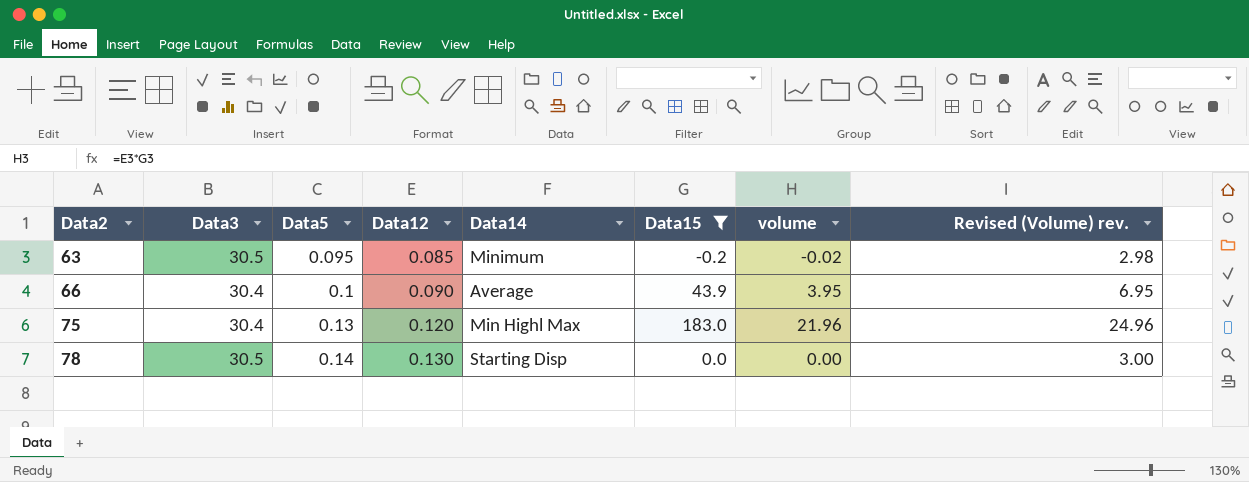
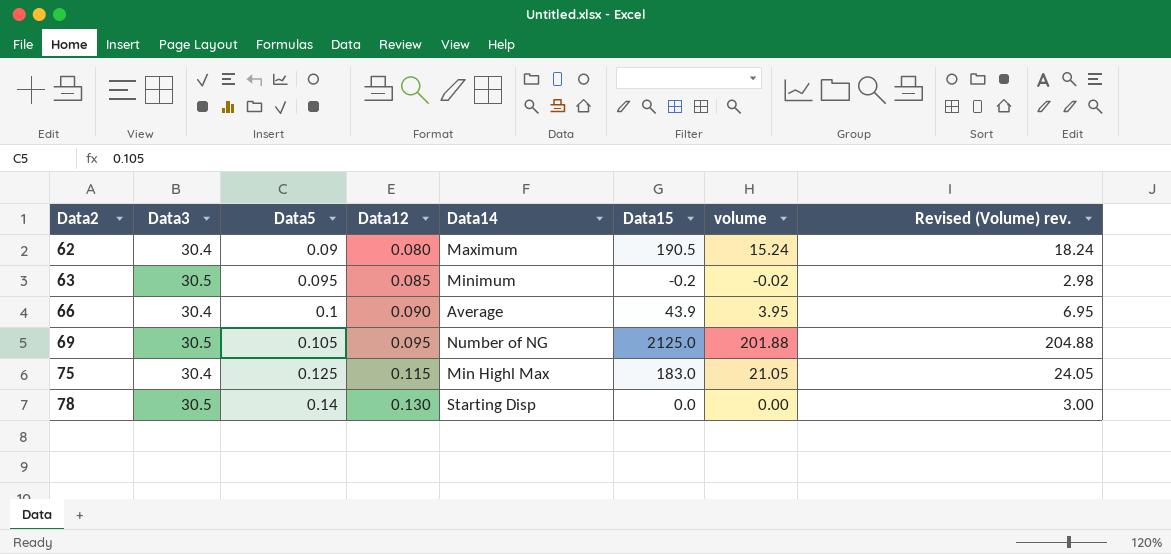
filter: Data15 <= 183.0 -> none
75 | Data5: 0.13 -> 0.125
75 | Data12: 0.120 -> 0.115
75 | volume: 21.96 -> 21.05
75 | Revised (Volume) rev.: 24.96 -> 24.05

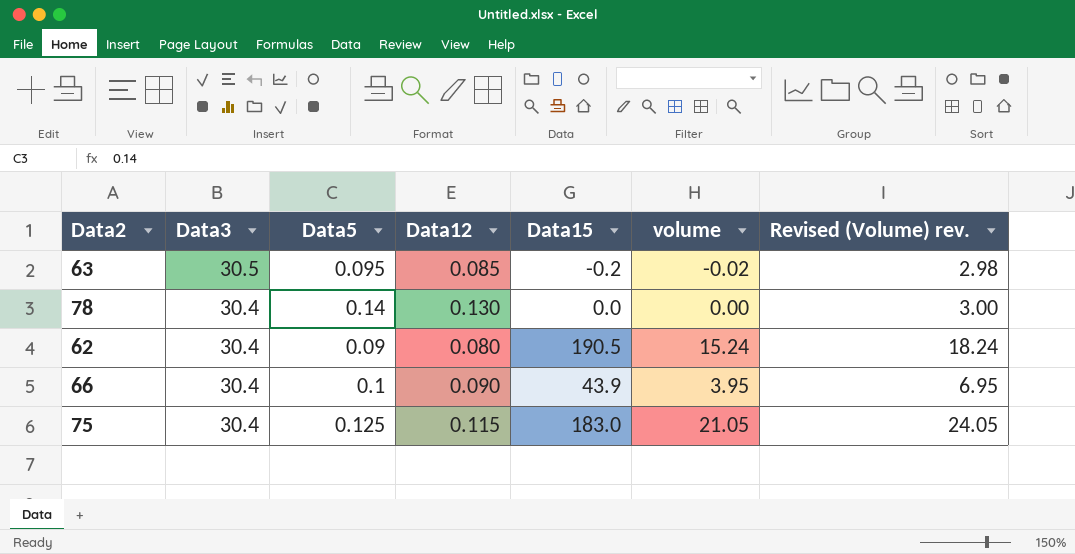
row order: Data2 ascending -> Data3 descending
column Data14 | position: 5 -> none
row 69: 30.5 | 0.105 | 0.095 | Number of NG | 2125.0 | 201.88 | 204.88 -> none
78 | Data3: 30.5 -> 30.4

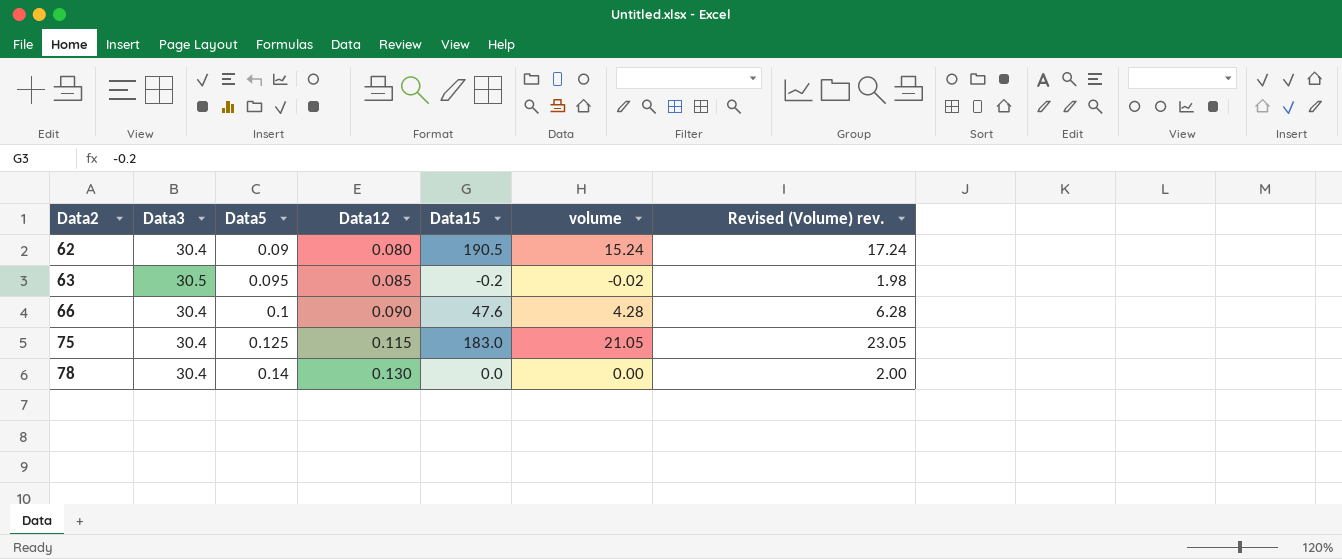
row order: Data3 descending -> Data2 ascending
column Revised (Volume) rev. | formula: [volume] + 3 -> [volume] + 2
66 | Data15: 43.9 -> 47.6
66 | volume: 3.95 -> 4.28

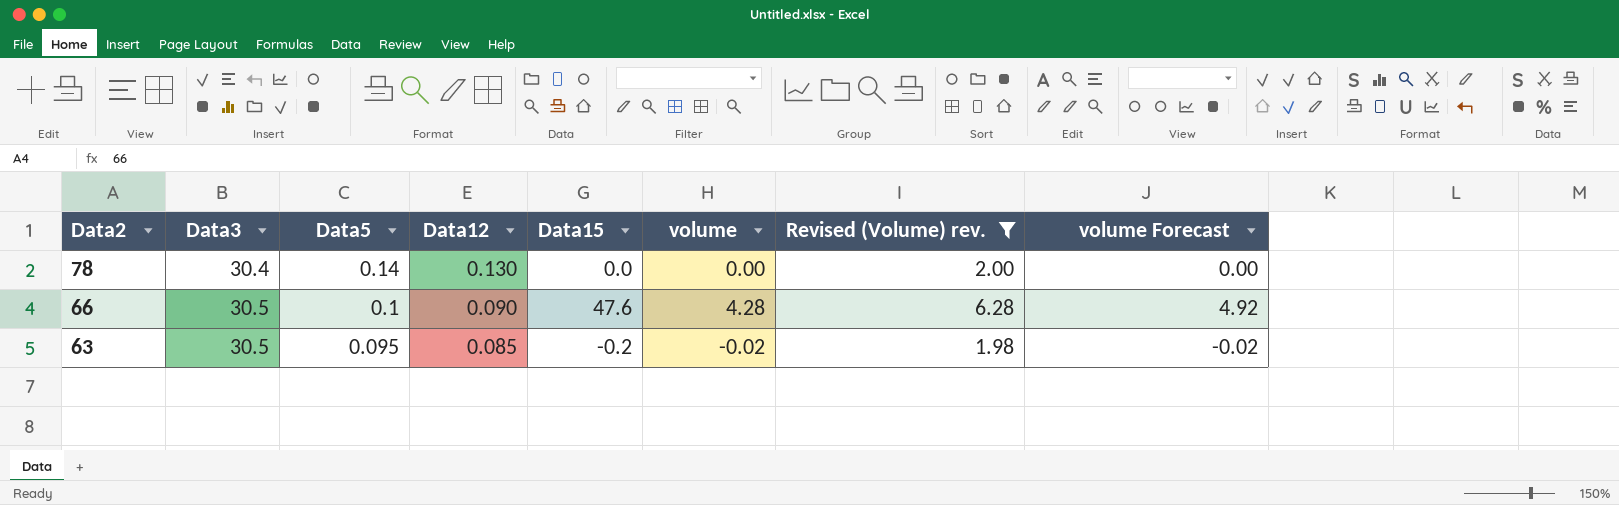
filter: none -> Revised (Volume) rev. <= 6.28
row order: Data2 ascending -> Data2 descending
column volume Forecast | formula: none -> [volume] * 1.15
66 | Data3: 30.4 -> 30.5

